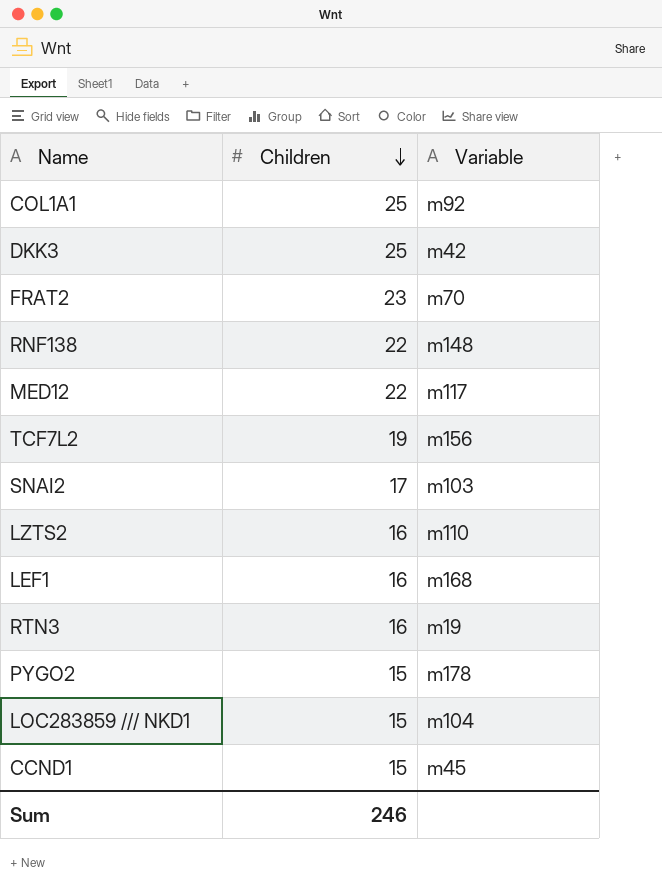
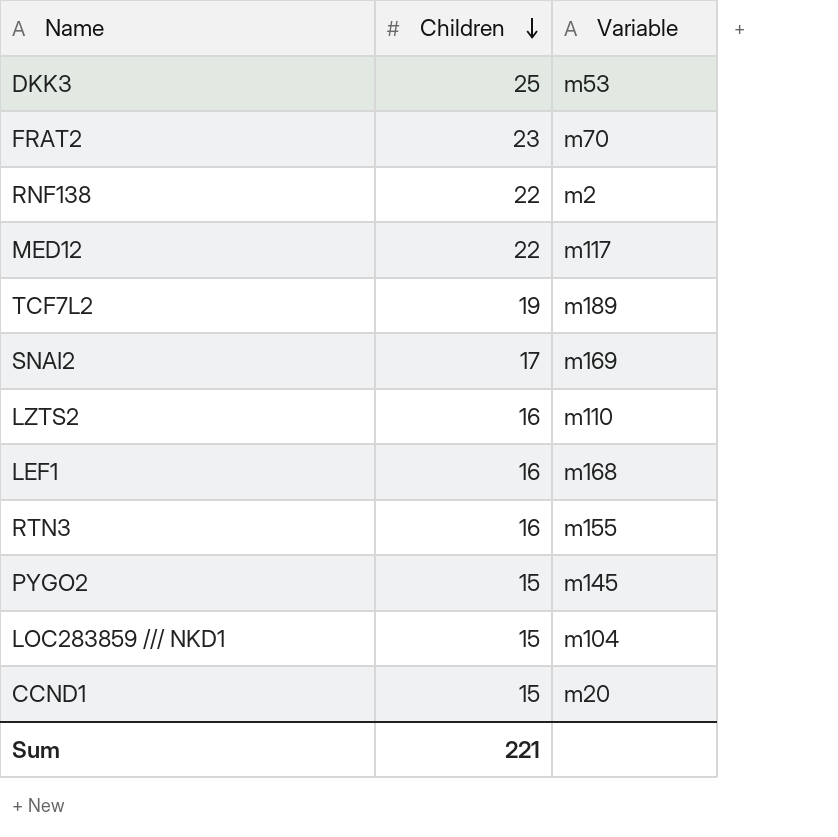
row COL1A1: 25 | m92 -> none
DKK3 | Variable: m42 -> m53
RNF138 | Variable: m148 -> m2
TCF7L2 | Variable: m156 -> m189
SNAI2 | Variable: m103 -> m169
RTN3 | Variable: m19 -> m155
PYGO2 | Variable: m178 -> m145
CCND1 | Variable: m45 -> m20
Sum | Children: 246 -> 221

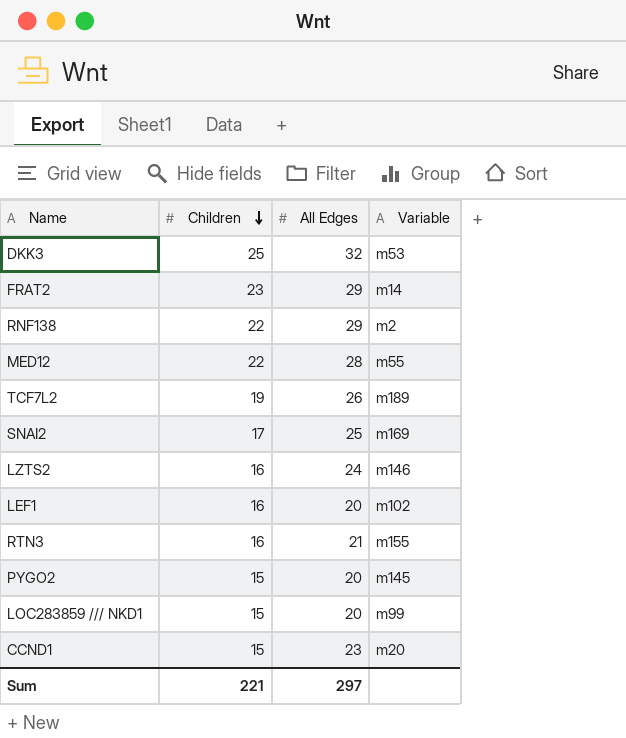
column All Edges | position: none -> 3
FRAT2 | Variable: m70 -> m14
MED12 | Variable: m117 -> m55
LZTS2 | Variable: m110 -> m146
LEF1 | Variable: m168 -> m102
LOC283859 /// NKD1 | Variable: m104 -> m99

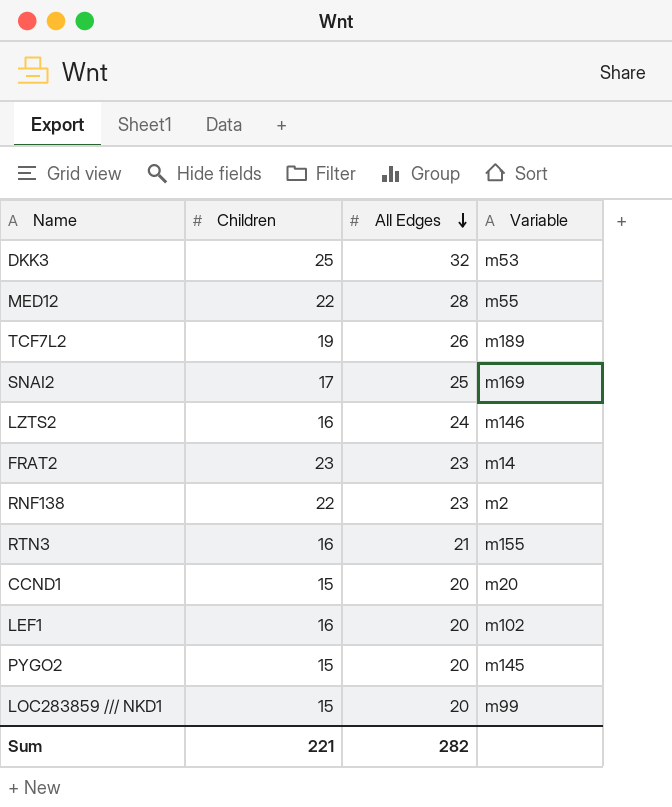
row order: Children descending -> All Edges descending
FRAT2 | All Edges: 29 -> 23
RNF138 | All Edges: 29 -> 23
CCND1 | All Edges: 23 -> 20
Sum | All Edges: 297 -> 282

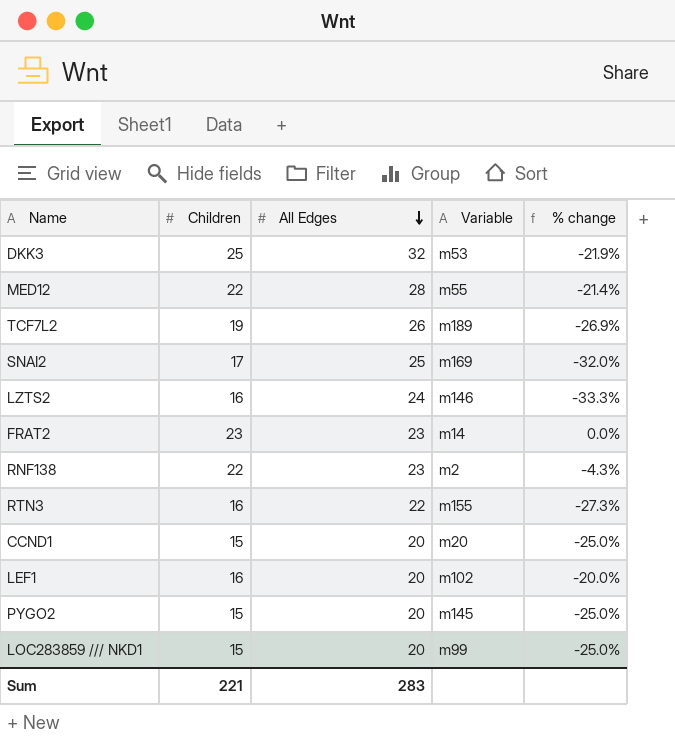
column % change | formula: none -> ([Children] - [All Edges]) / [All Edges]
RTN3 | All Edges: 21 -> 22
Sum | All Edges: 282 -> 283

